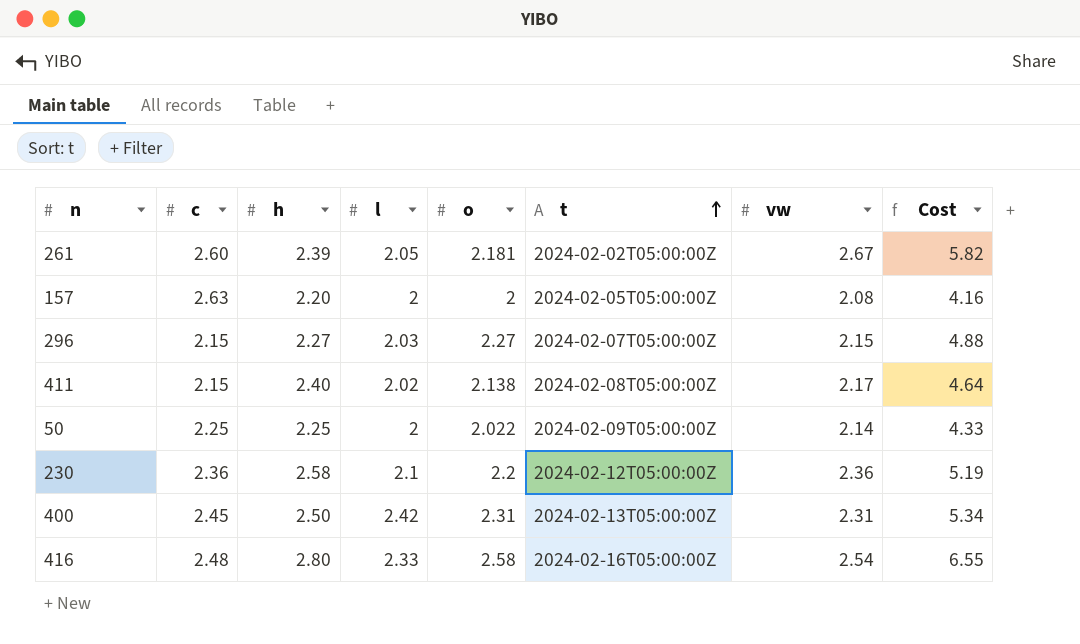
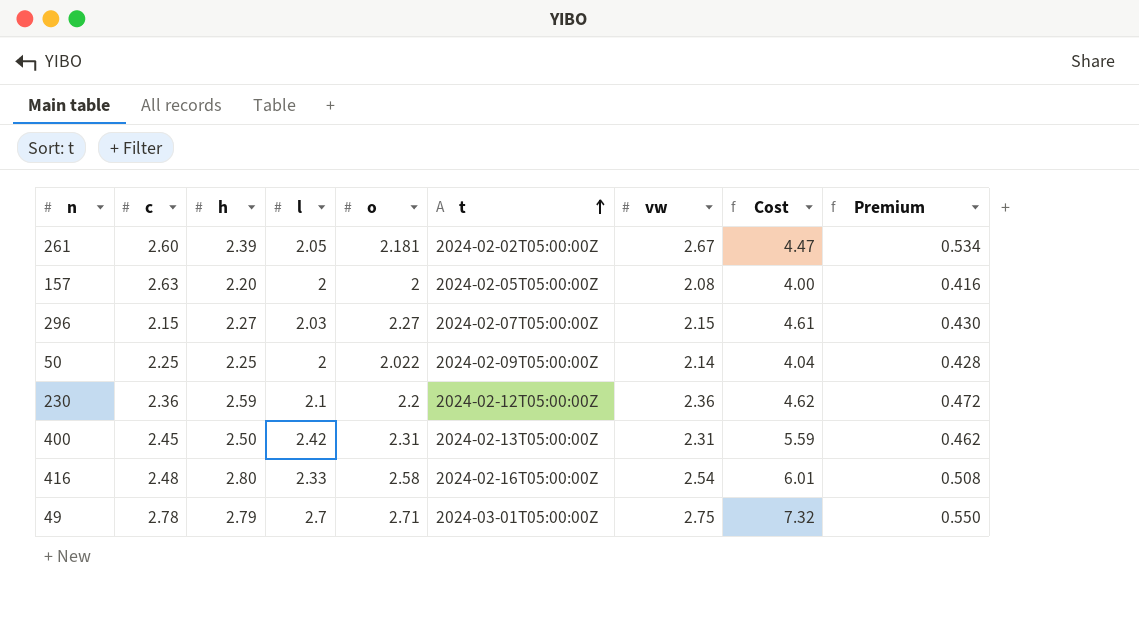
column Cost | formula: [o] * [vw] -> [l] * [o]
column Premium | formula: none -> [vw] * 0.2
row 411: 2.15 | 2.40 | 2.02 | 2.138 | 2024-02-08T05:00:00Z | 2.17 | 4.64 -> none
230 | h: 2.58 -> 2.59
row 49: none -> 2.78 | 2.79 | 2.7 | 2.71 | 2024-03-01T05:00:00Z | 2.75 | 7.32 | 0.550

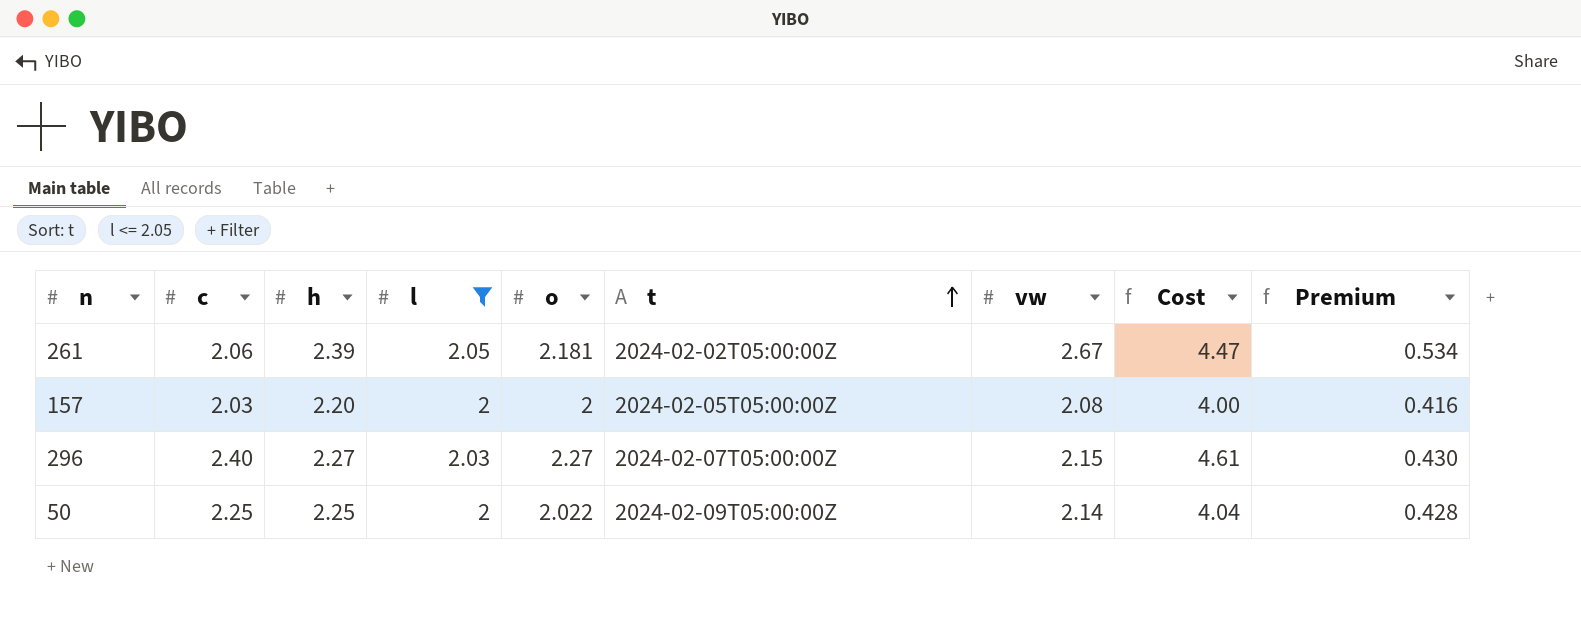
filter: none -> l <= 2.05
261 | c: 2.60 -> 2.06
157 | c: 2.63 -> 2.03
296 | c: 2.15 -> 2.40

